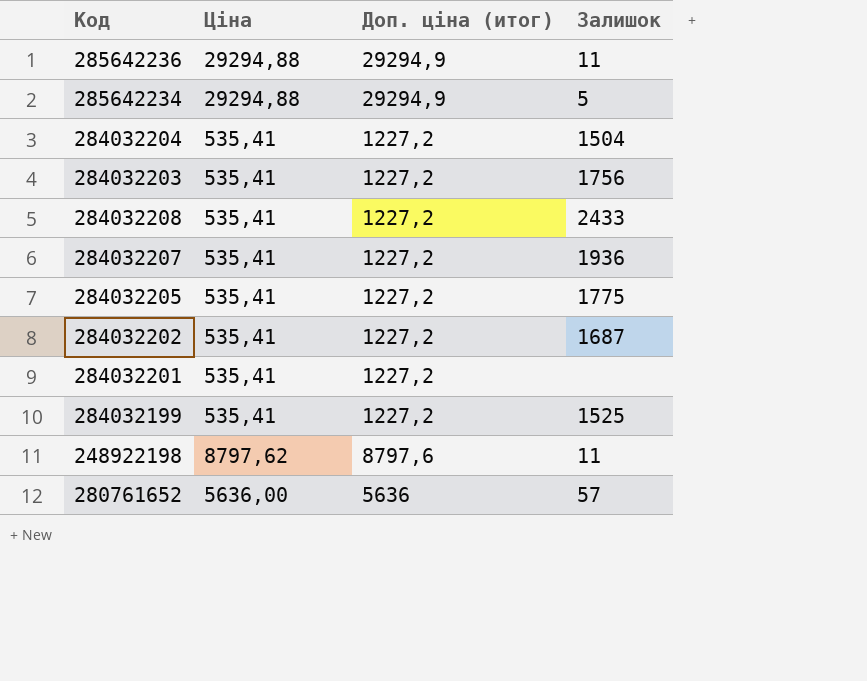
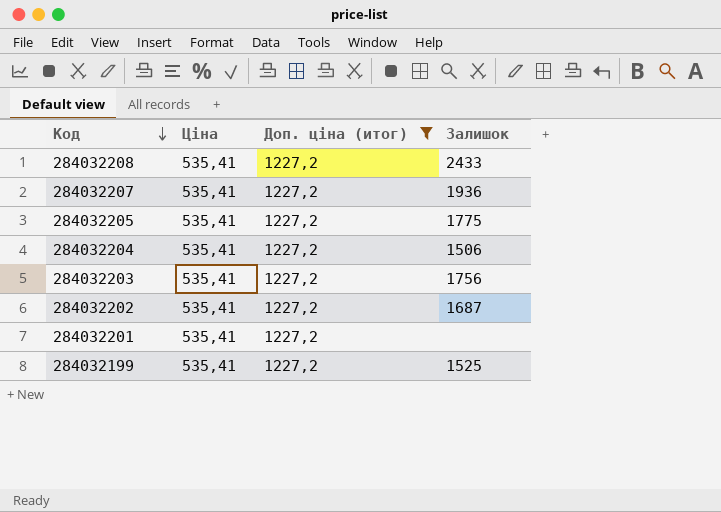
filter: none -> Доп. ціна (итог) = 1227,2
row order: none -> Код descending
284032204 | Залишок: 1504 -> 1506

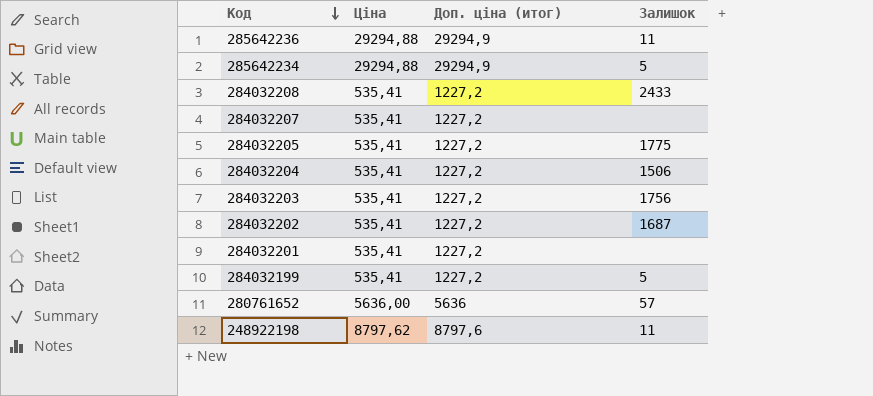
filter: Доп. ціна (итог) = 1227,2 -> none
284032207 | Залишок: 1936 -> none
284032199 | Залишок: 1525 -> 5

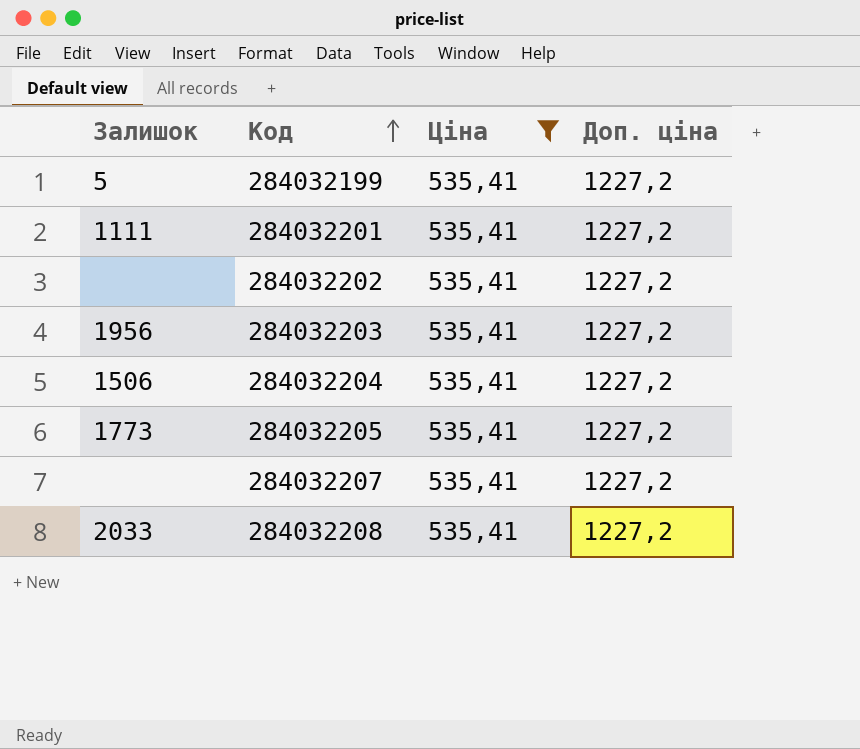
filter: none -> Ціна = 535,41
row order: Код descending -> Код ascending
column Залишок | position: 4 -> 1
column name: Доп. ціна (итог) -> Доп. ціна
284032201 | Залишок: none -> 1111
284032202 | Залишок: 1687 -> none
284032203 | Залишок: 1756 -> 1956
284032205 | Залишок: 1775 -> 1773
284032208 | Залишок: 2433 -> 2033

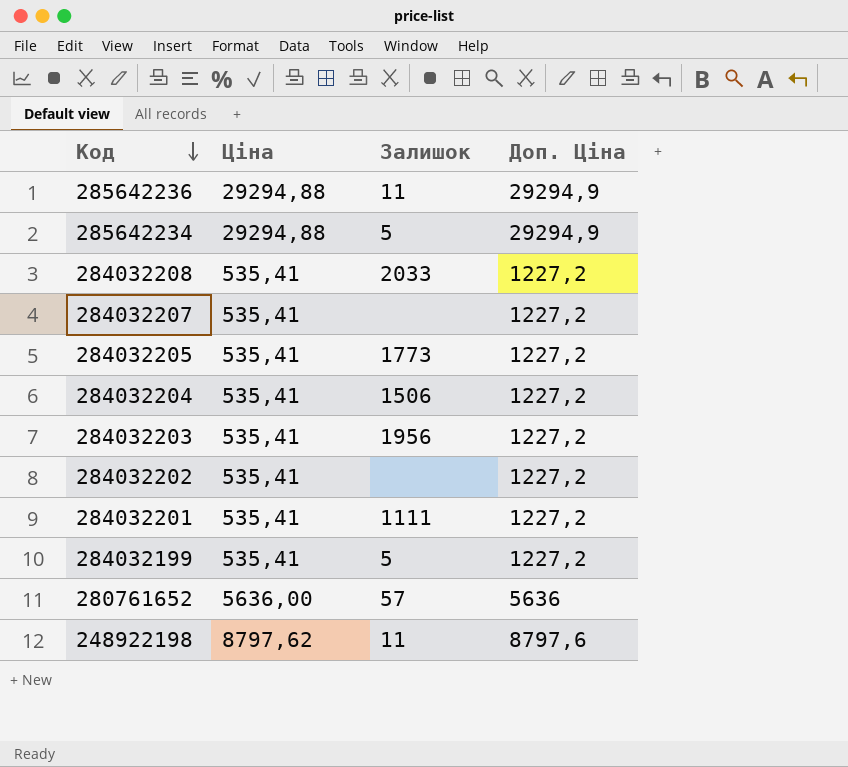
filter: Ціна = 535,41 -> none
row order: Код ascending -> Код descending
column Залишок | position: 1 -> 3
column name: Доп. ціна -> Доп. Ціна

